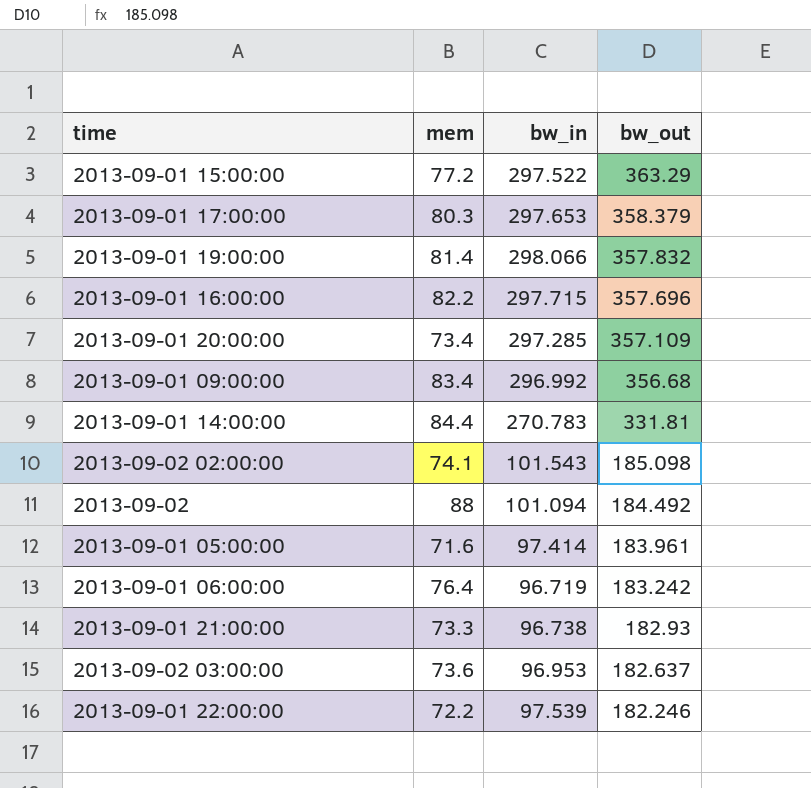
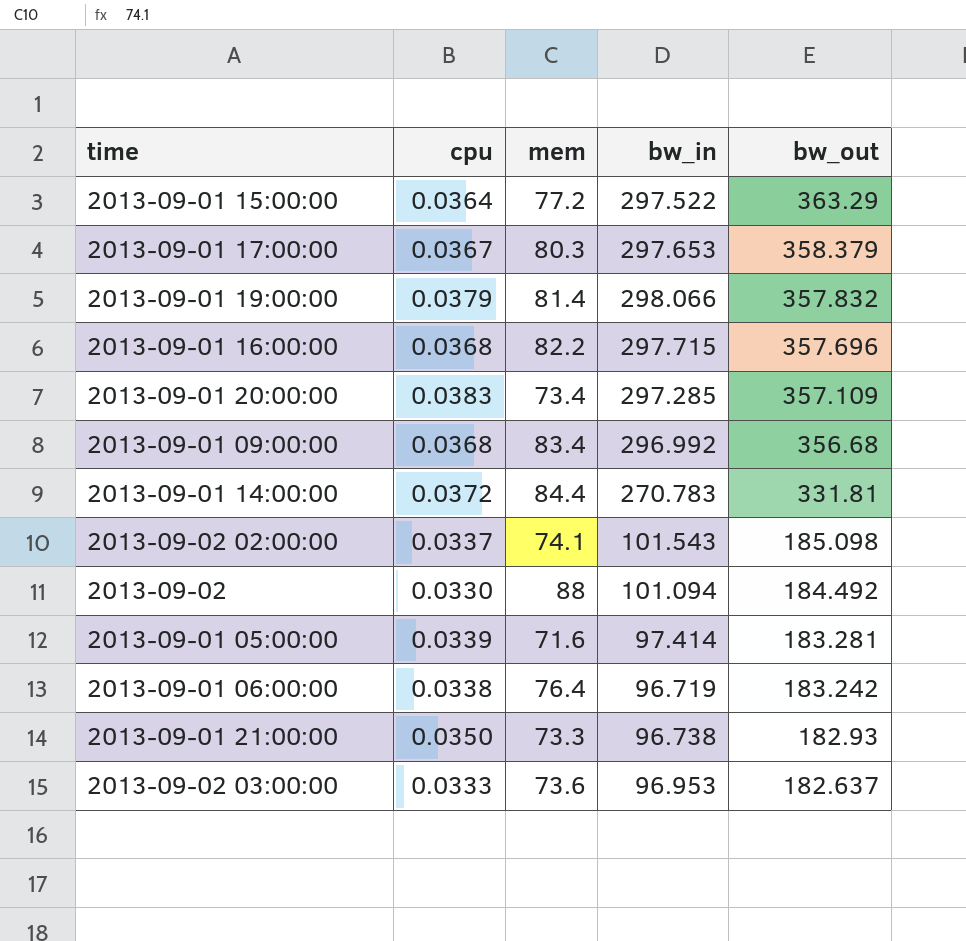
column cpu | position: none -> 2
row 2013-09-01 22:00:00: 72.2 | 97.539 | 182.246 -> none
2013-09-01 05:00:00 | bw_out: 183.961 -> 183.281

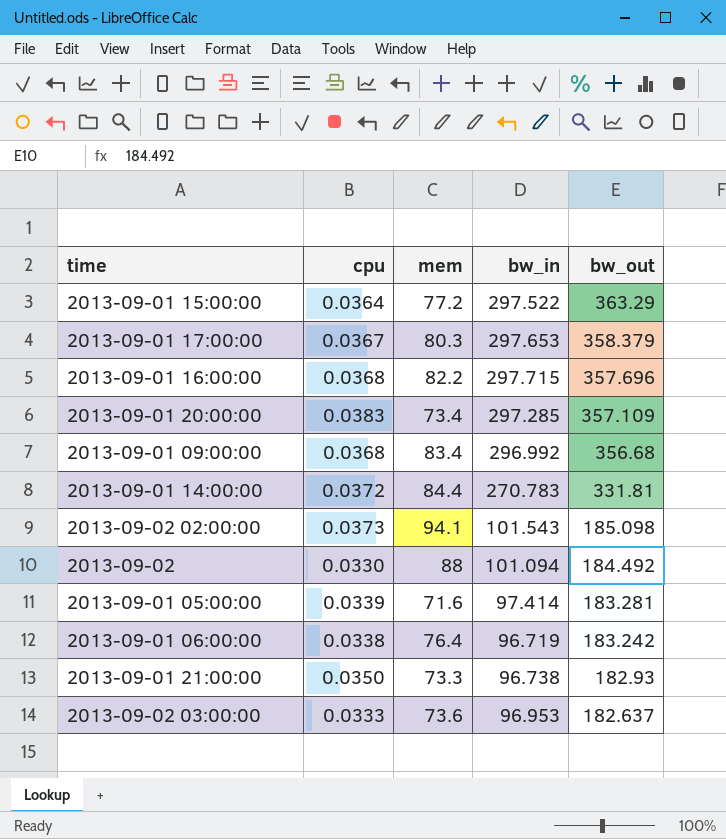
row 2013-09-01 19:00:00: 0.0379 | 81.4 | 298.066 | 357.832 -> none
2013-09-02 02:00:00 | cpu: 0.0337 -> 0.0373
2013-09-02 02:00:00 | mem: 74.1 -> 94.1

